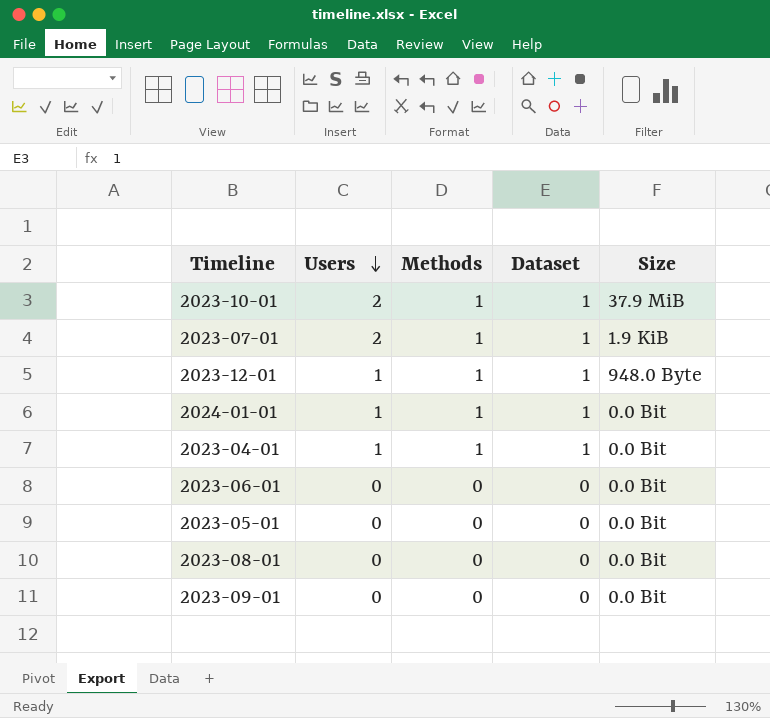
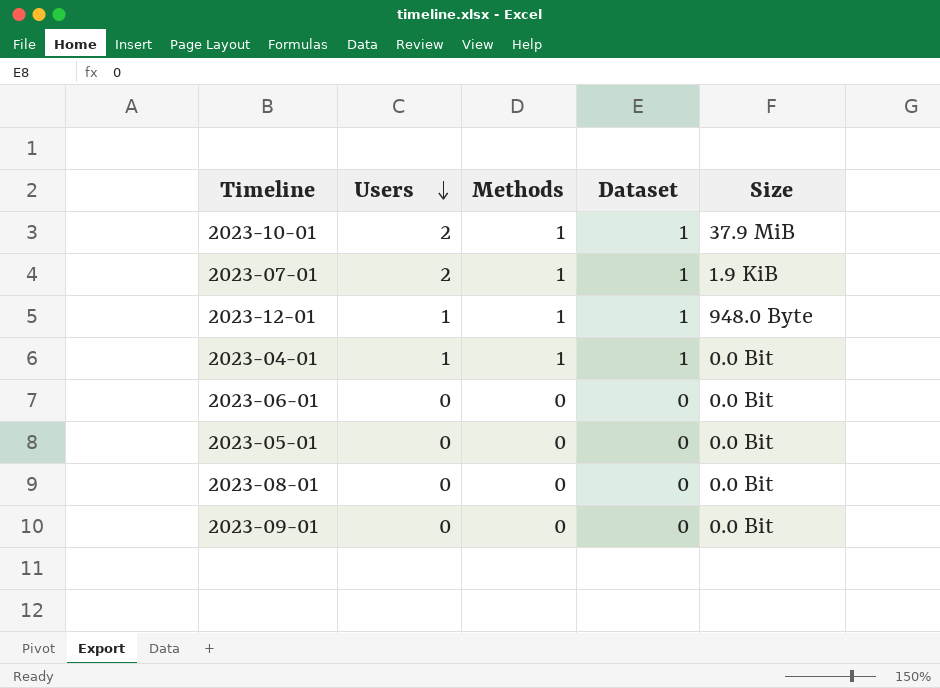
row 2024-01-01: 1 | 1 | 1 | 0.0 Bit -> none

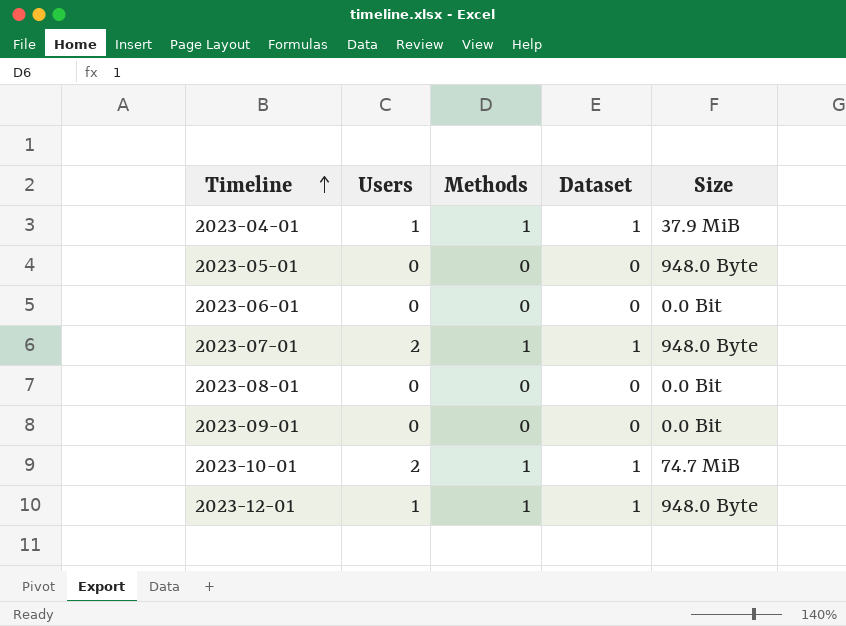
row order: Users descending -> Timeline ascending
2023-04-01 | Size: 0.0 Bit -> 37.9 MiB
2023-05-01 | Size: 0.0 Bit -> 948.0 Byte
2023-07-01 | Size: 1.9 KiB -> 948.0 Byte
2023-10-01 | Size: 37.9 MiB -> 74.7 MiB

